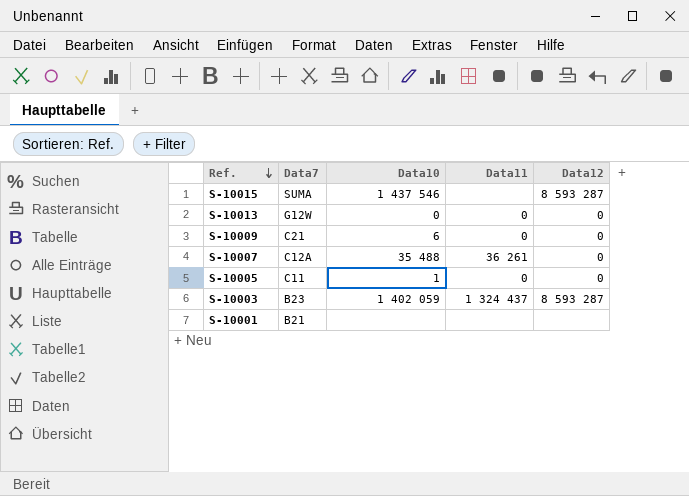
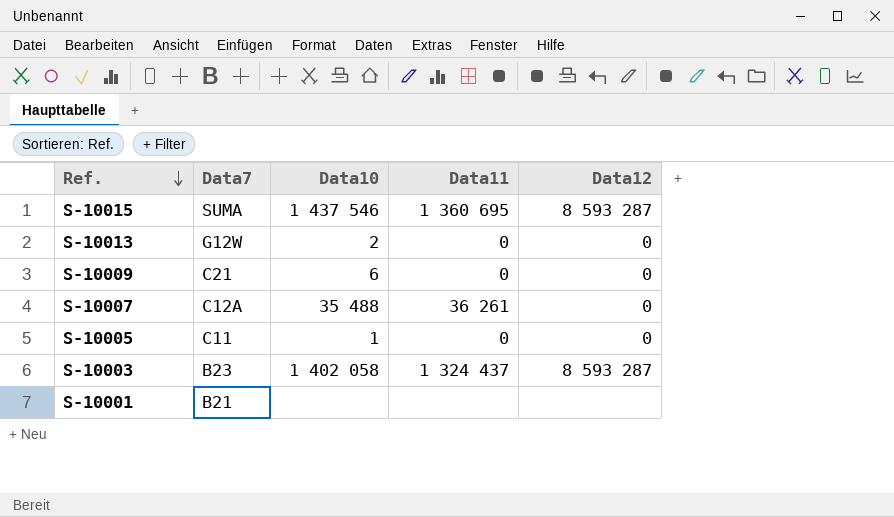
S-10015 | Data11: none -> 1 360 695
S-10013 | Data10: 0 -> 2
S-10003 | Data10: 1 402 059 -> 1 402 058

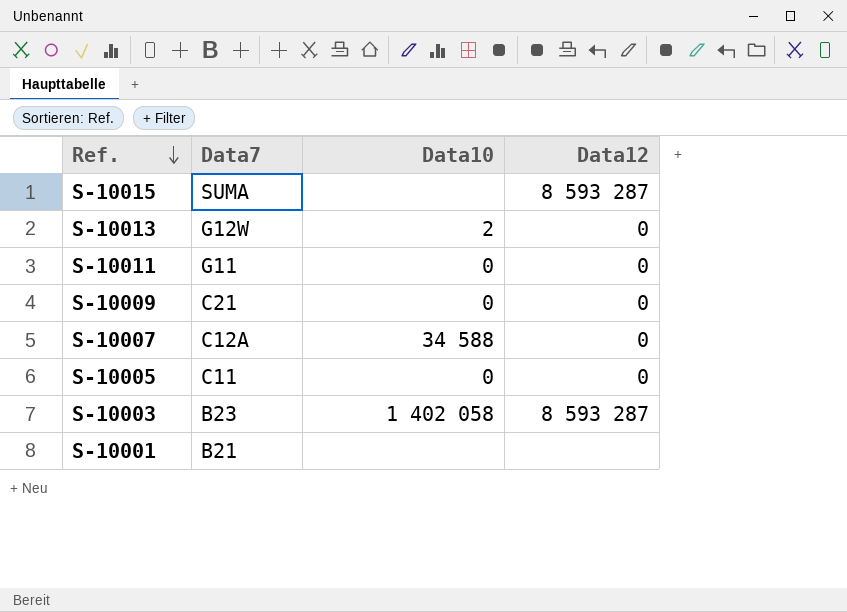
column Data11 | position: 4 -> none
S-10015 | Data10: 1 437 546 -> none
row S-10011: none -> G11 | 0 | 0
S-10009 | Data10: 6 -> 0
S-10007 | Data10: 35 488 -> 34 588
S-10005 | Data10: 1 -> 0

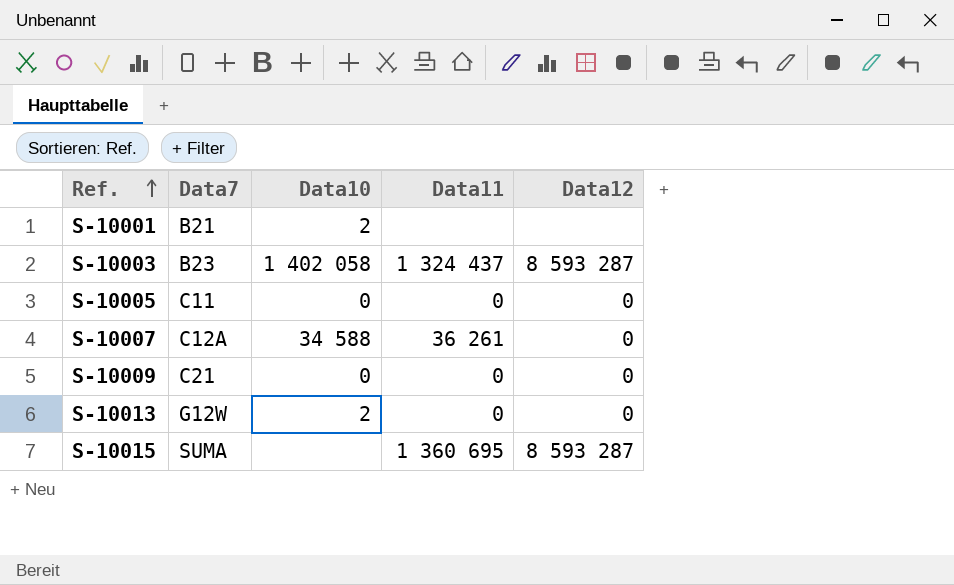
row order: Ref. descending -> Ref. ascending
column Data11 | position: none -> 4
row S-10011: G11 | 0 | 0 -> none
S-10001 | Data10: none -> 2

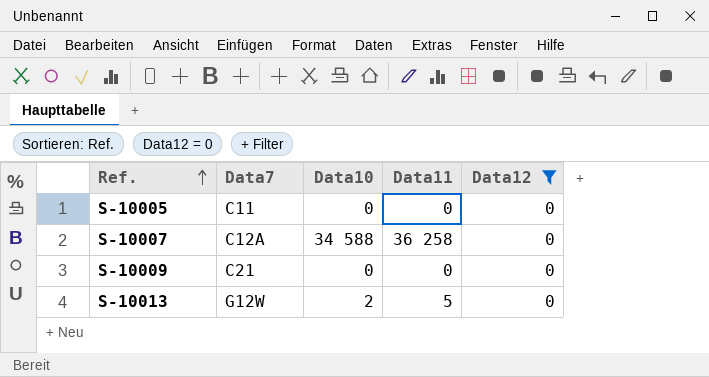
filter: none -> Data12 = 0
S-10007 | Data11: 36 261 -> 36 258
S-10013 | Data11: 0 -> 5

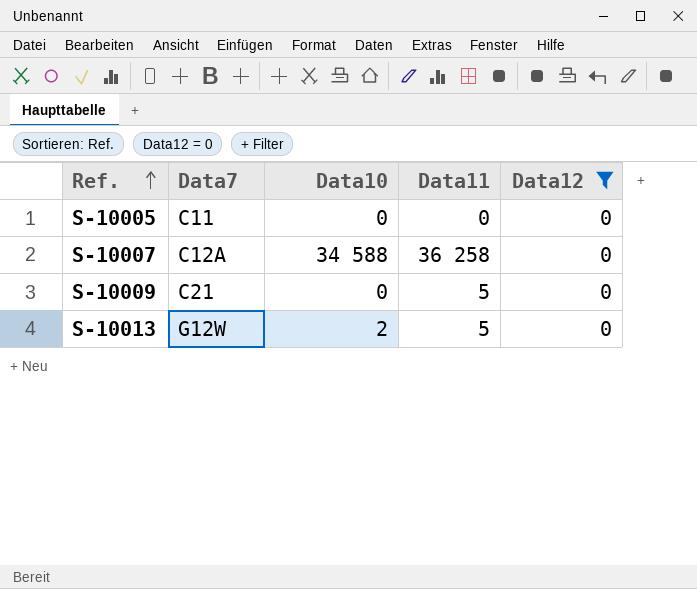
S-10009 | Data11: 0 -> 5

